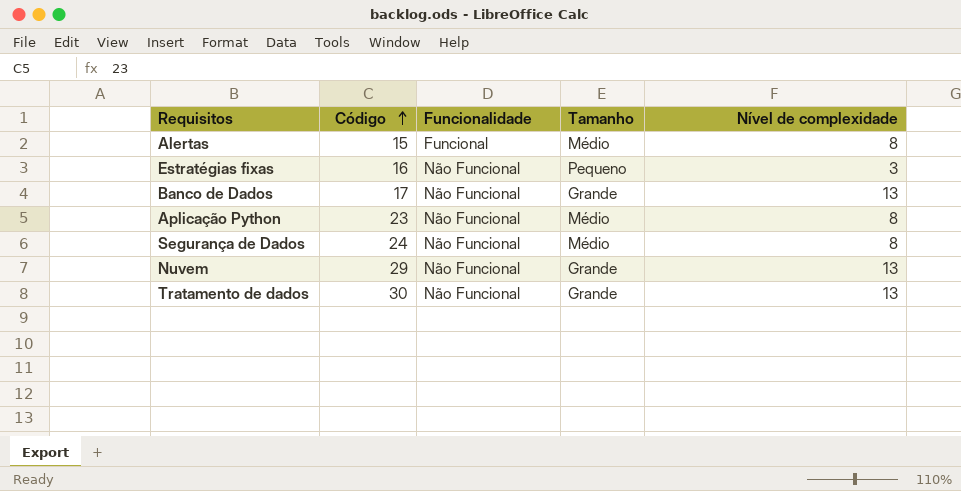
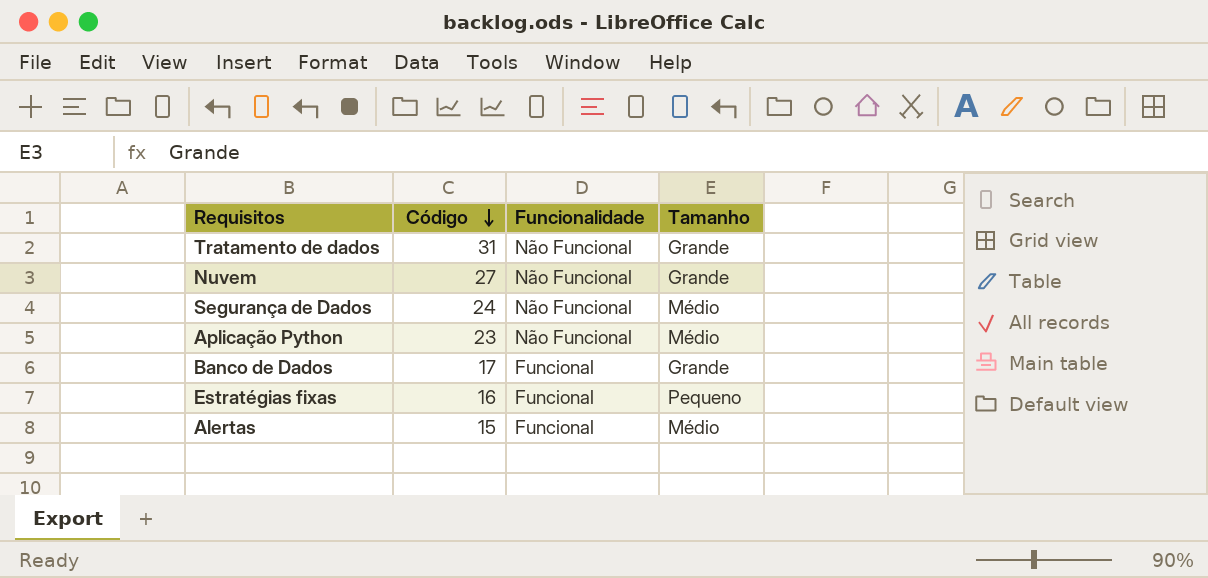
row order: Código ascending -> Código descending
column Nível de complexidade | position: 5 -> none
Tratamento de dados | Código: 30 -> 31
Nuvem | Código: 29 -> 27
Banco de Dados | Funcionalidade: Não Funcional -> Funcional
Estratégias fixas | Funcionalidade: Não Funcional -> Funcional

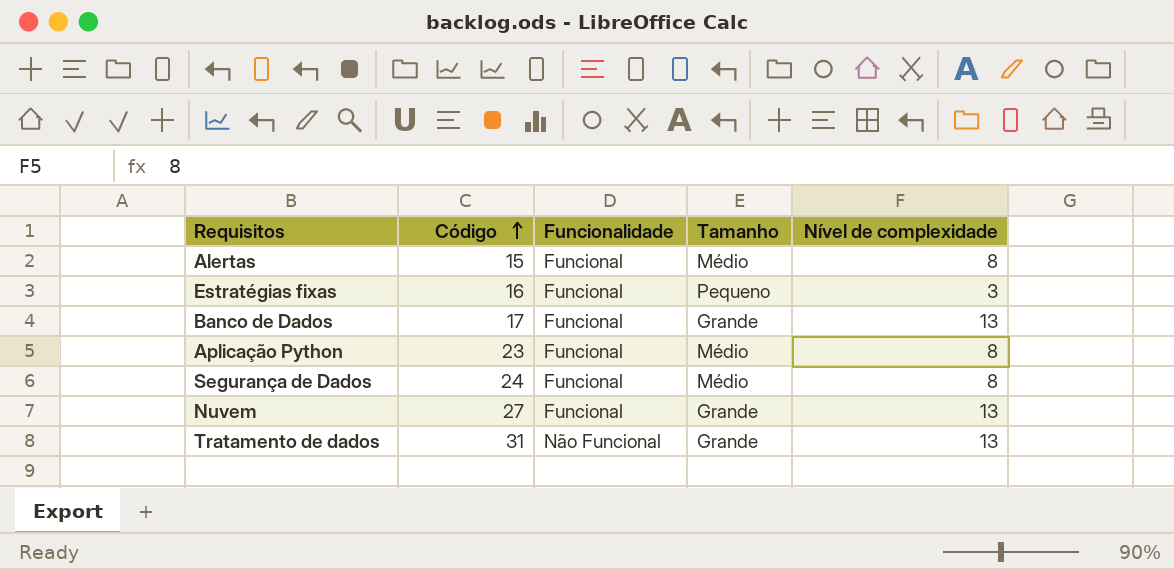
row order: Código descending -> Código ascending
column Nível de complexidade | position: none -> 5
Aplicação Python | Funcionalidade: Não Funcional -> Funcional
Segurança de Dados | Funcionalidade: Não Funcional -> Funcional
Nuvem | Funcionalidade: Não Funcional -> Funcional

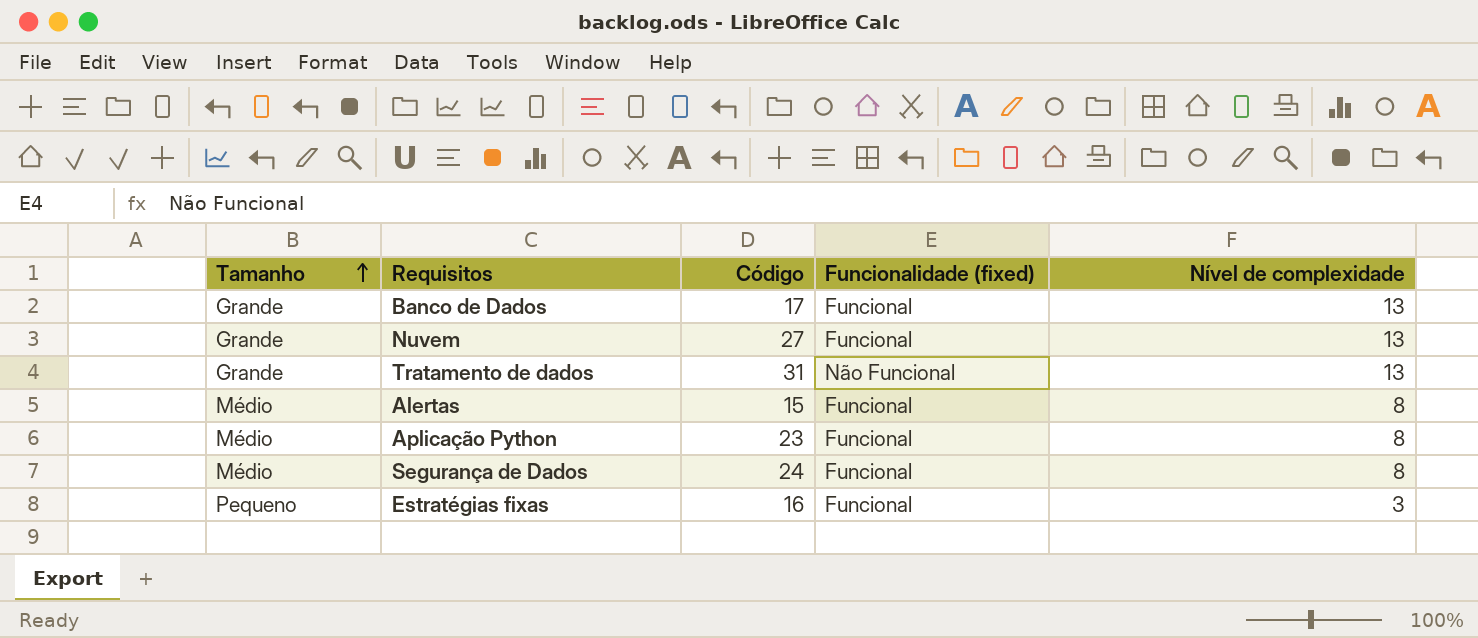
row order: Código ascending -> Tamanho ascending
column Tamanho | position: 4 -> 1
column name: Funcionalidade -> Funcionalidade (fixed)

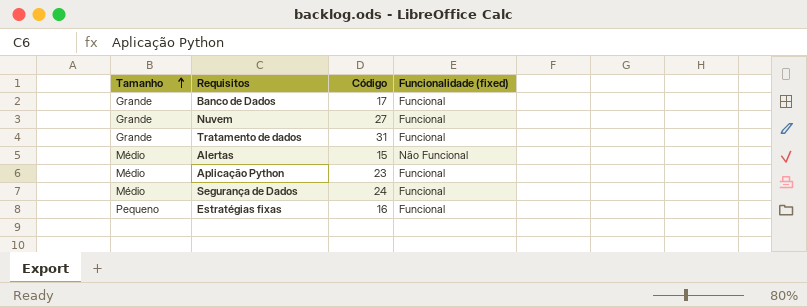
column Nível de complexidade | position: 5 -> none
Tratamento de dados | Funcionalidade (fixed): Não Funcional -> Funcional
Alertas | Funcionalidade (fixed): Funcional -> Não Funcional

